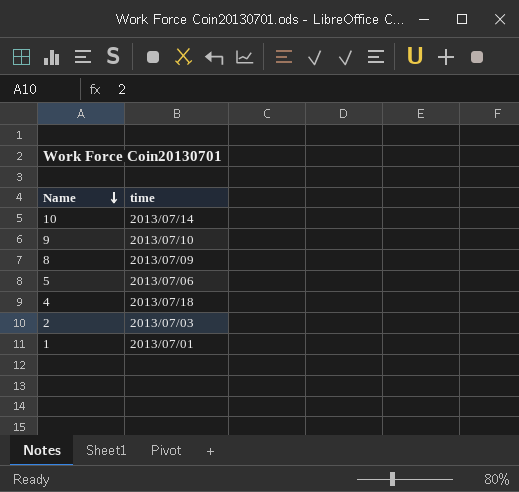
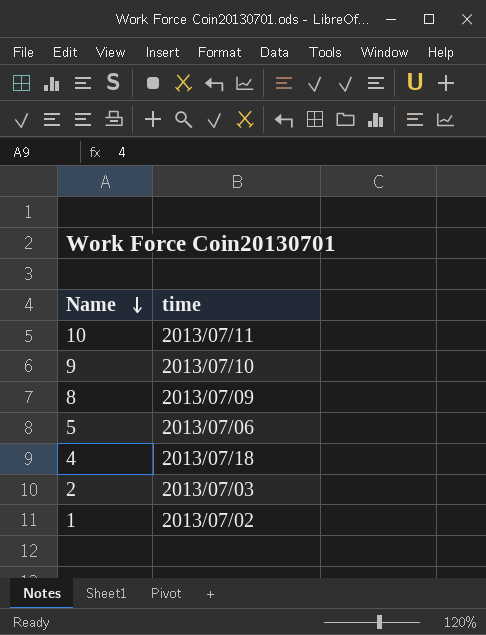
10 | time: 2013/07/14 -> 2013/07/11
1 | time: 2013/07/01 -> 2013/07/02

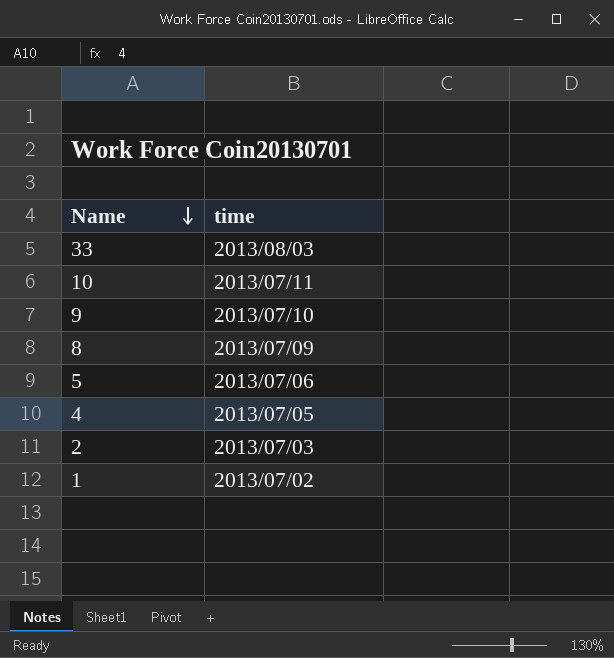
row 33: none -> 2013/08/03
4 | time: 2013/07/18 -> 2013/07/05

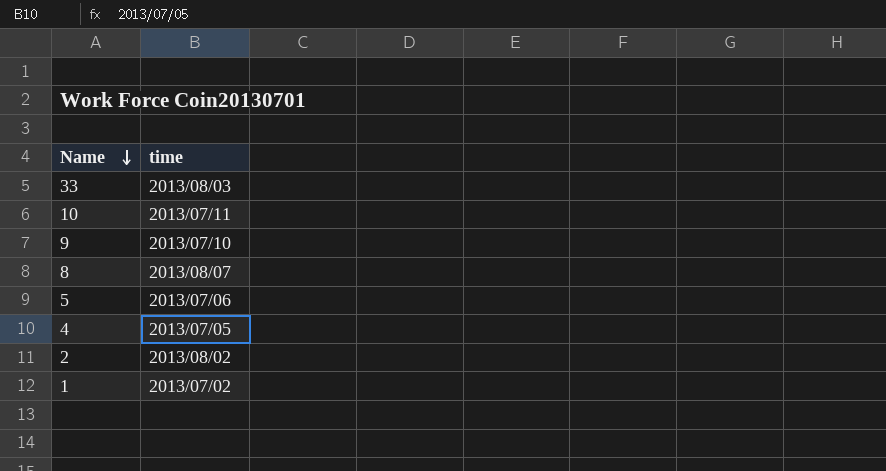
8 | time: 2013/07/09 -> 2013/08/07
2 | time: 2013/07/03 -> 2013/08/02

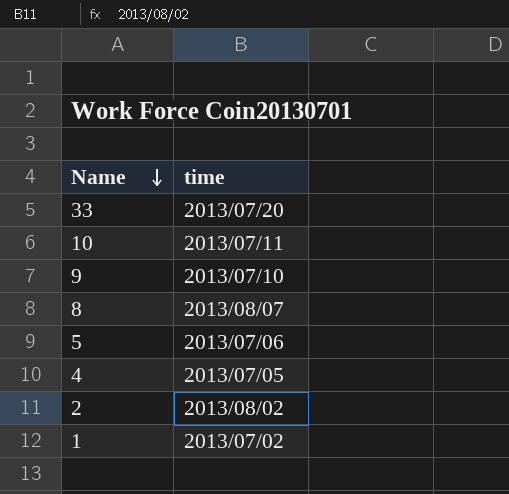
33 | time: 2013/08/03 -> 2013/07/20

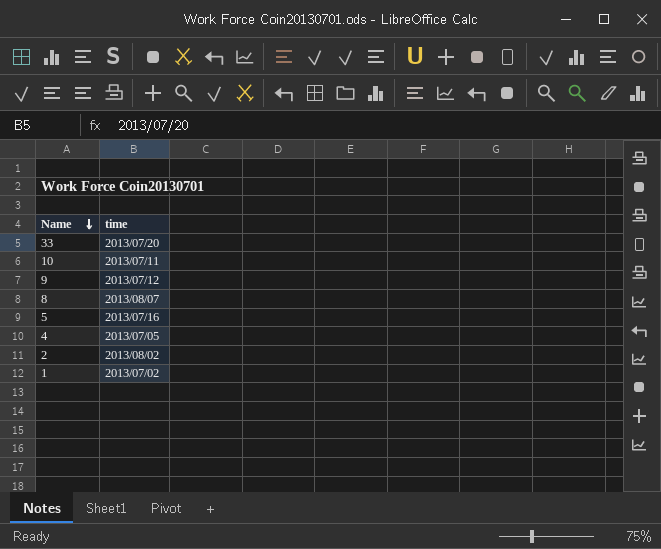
9 | time: 2013/07/10 -> 2013/07/12
5 | time: 2013/07/06 -> 2013/07/16

